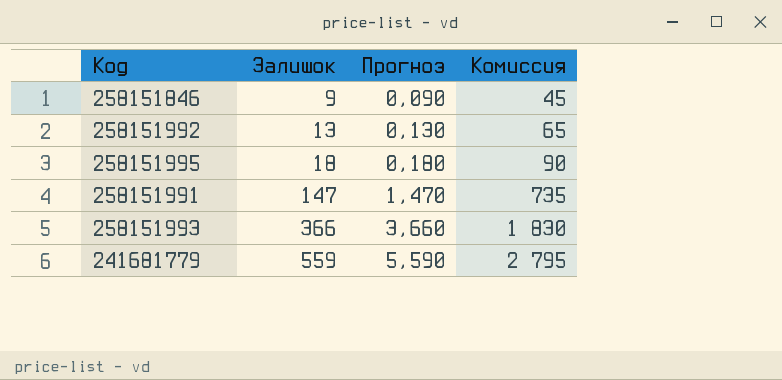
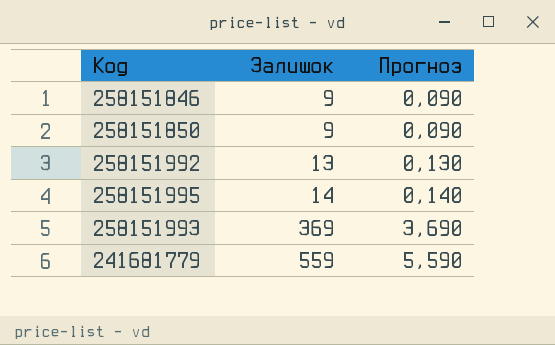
column Комиссия | formula: [Залишок] * 5 -> none
row 258151991: 147 | 1,470 | 735 -> none
row 258151850: none -> 9 | 0,090
258151995 | Залишок: 18 -> 14
258151995 | Прогноз: 0,180 -> 0,140
258151993 | Залишок: 366 -> 369
258151993 | Прогноз: 3,660 -> 3,690

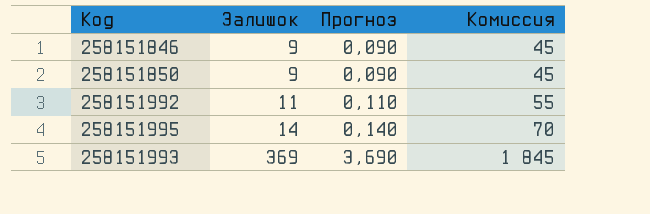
column Комиссия | formula: none -> [Залишок] * 5
row 241681779: 559 | 5,590 -> none
258151992 | Залишок: 13 -> 11
258151992 | Прогноз: 0,130 -> 0,110

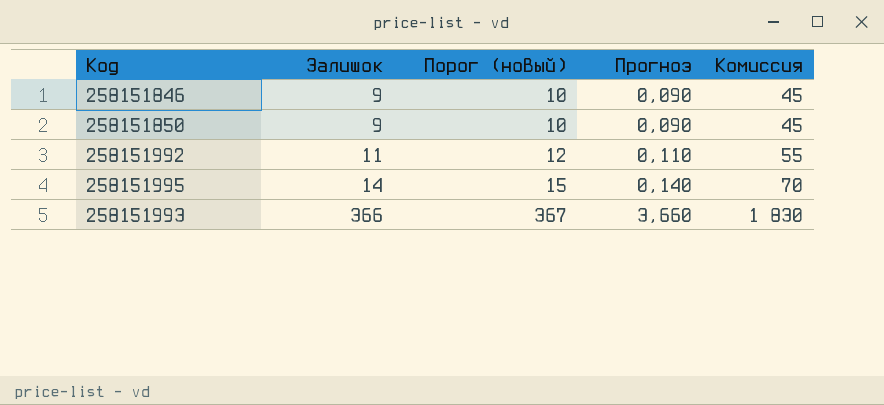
column Порог (новый) | formula: none -> [Залишок] + 1
258151993 | Залишок: 369 -> 366
258151993 | Прогноз: 3,690 -> 3,660
258151993 | Комиссия: 1 845 -> 1 830

